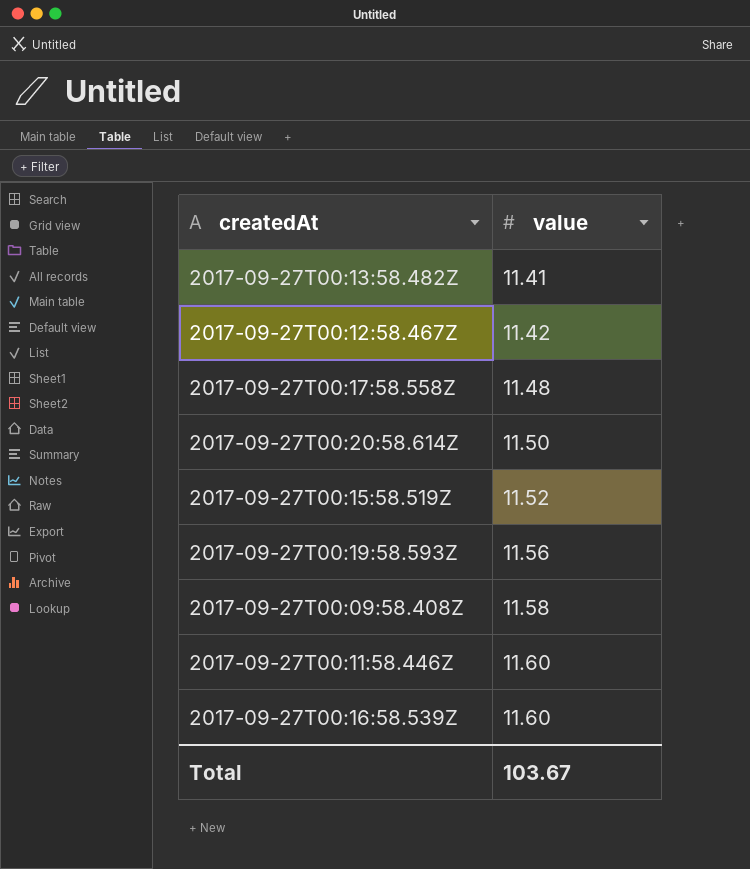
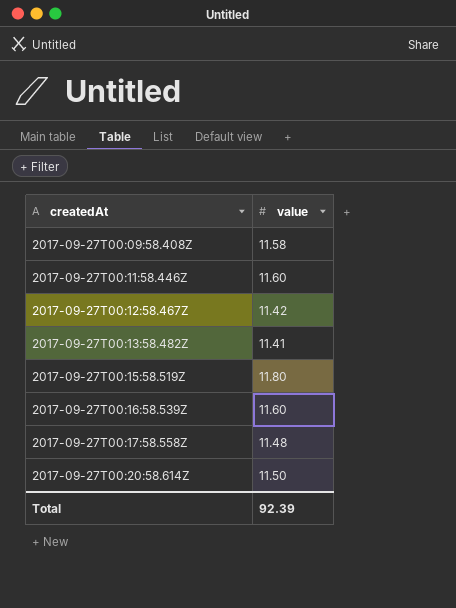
row order: value ascending -> createdAt ascending
row 2017-09-27T00:19:58.593Z: 11.56 -> none
2017-09-27T00:15:58.519Z | value: 11.52 -> 11.80
Total | value: 103.67 -> 92.39

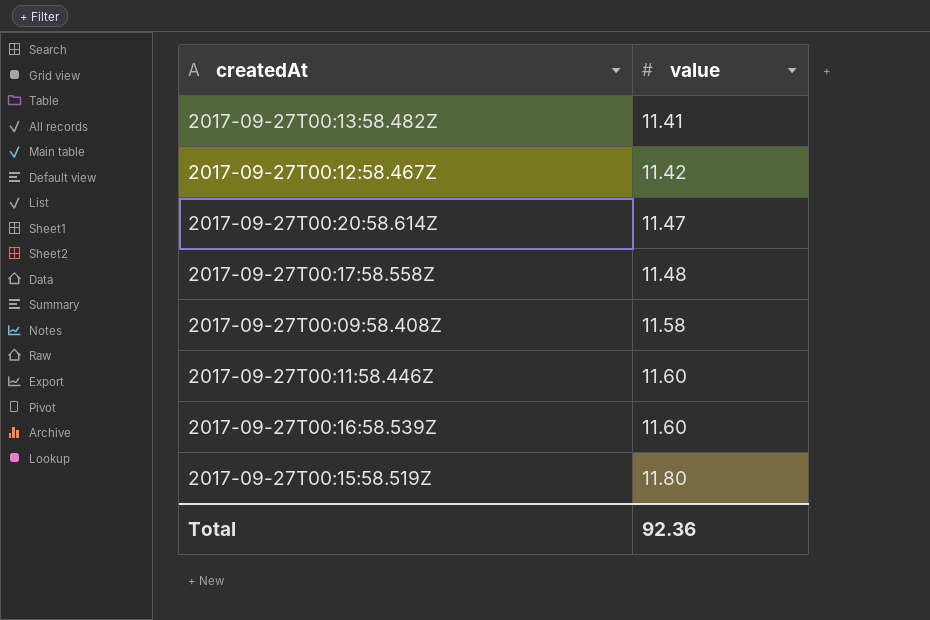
row order: createdAt ascending -> value ascending
2017-09-27T00:20:58.614Z | value: 11.50 -> 11.47
Total | value: 92.39 -> 92.36

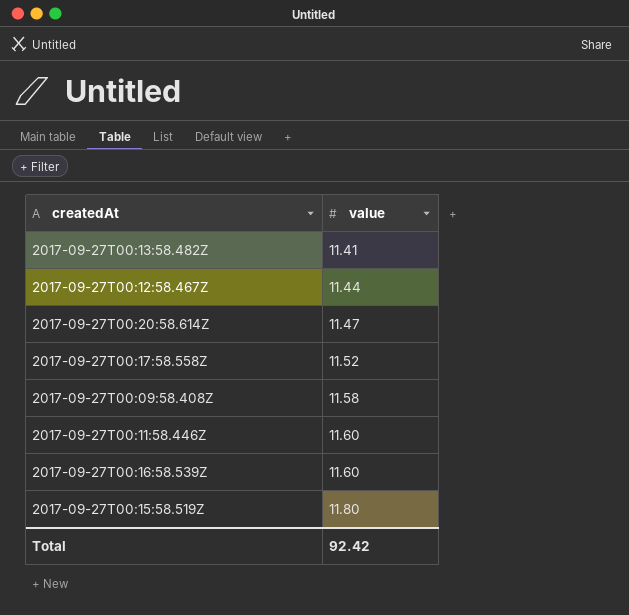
2017-09-27T00:12:58.467Z | value: 11.42 -> 11.44
2017-09-27T00:17:58.558Z | value: 11.48 -> 11.52
Total | value: 92.36 -> 92.42

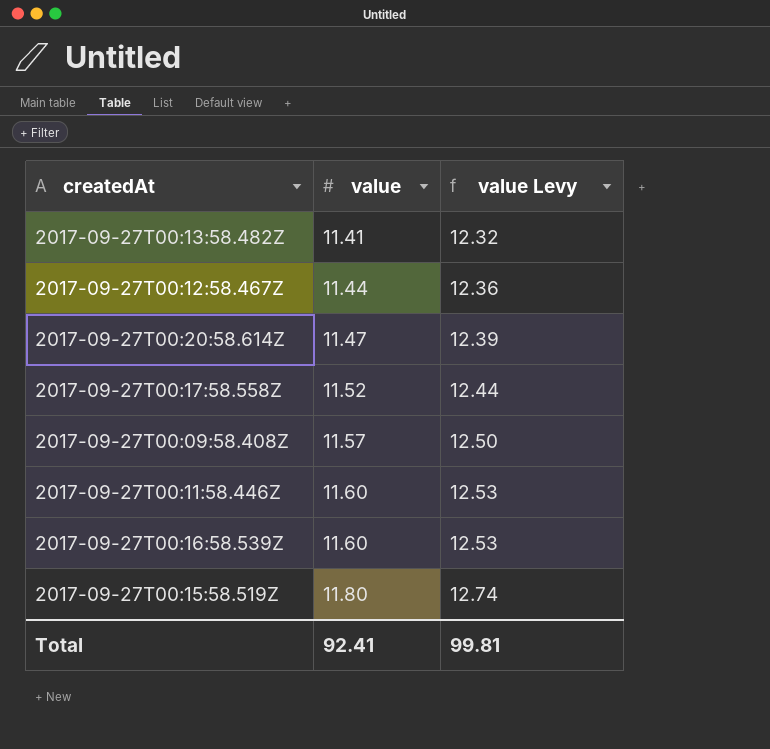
column value Levy | formula: none -> [value] * 1.08
2017-09-27T00:09:58.408Z | value: 11.58 -> 11.57
Total | value: 92.42 -> 92.41

